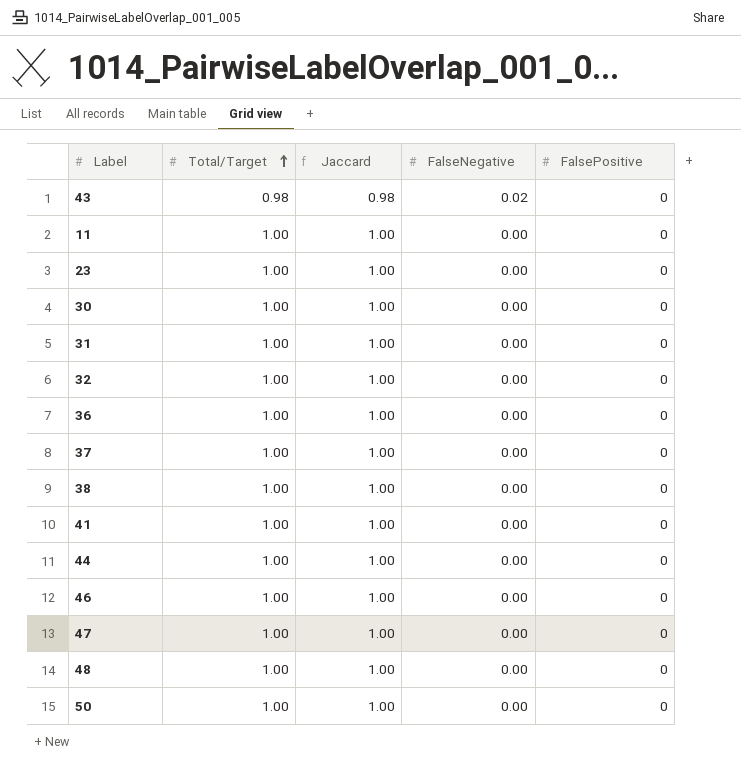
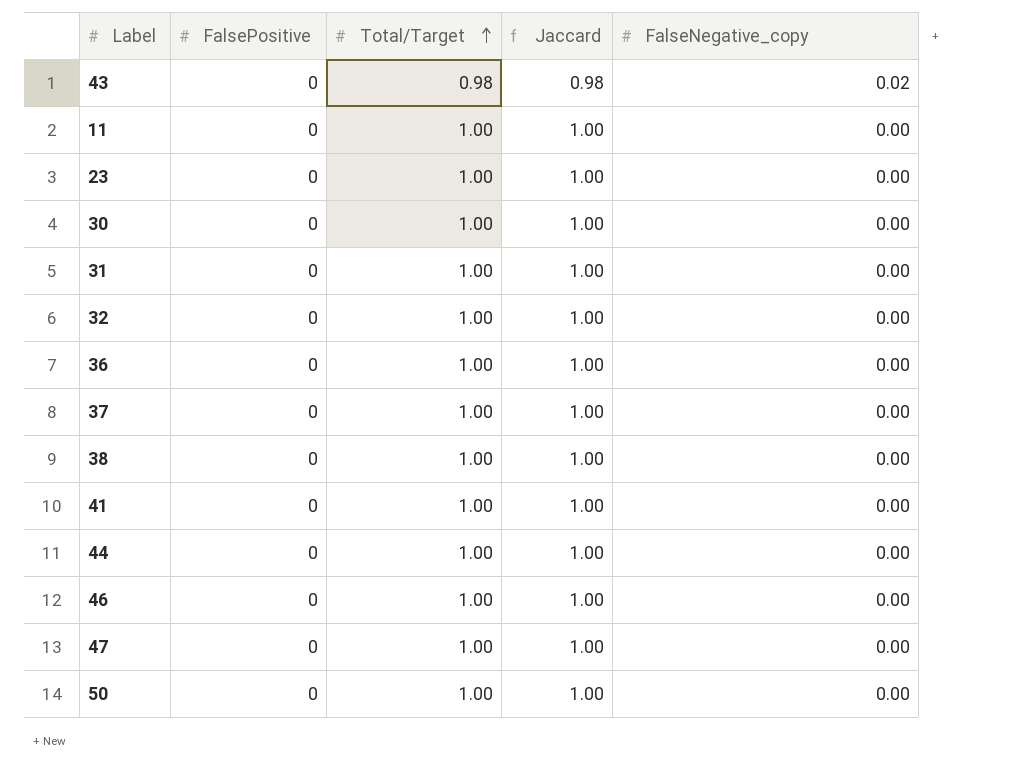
column FalsePositive | position: 5 -> 2
column name: FalseNegative -> FalseNegative_copy
row 48: 1.00 | 1.00 | 0.00 | 0 -> none

